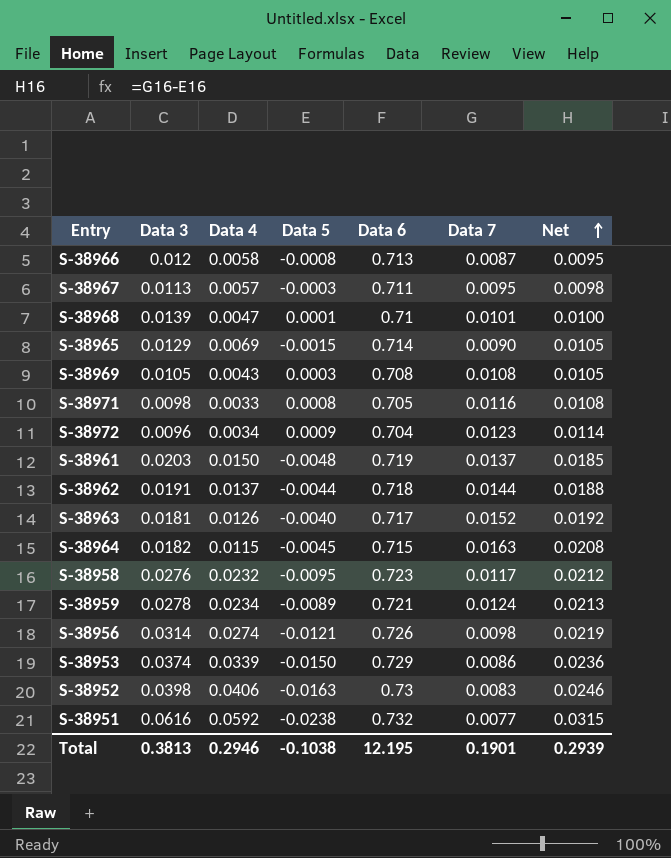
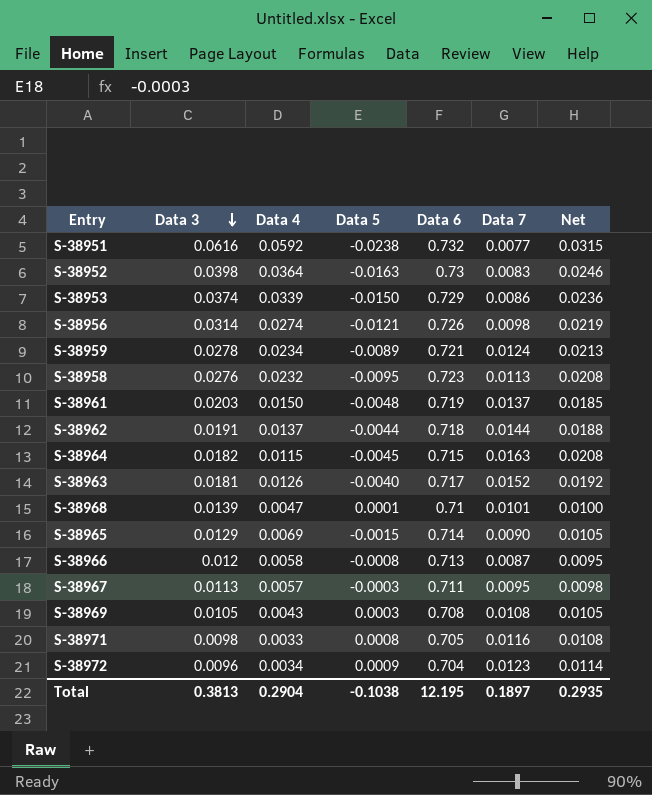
row order: Net ascending -> Data 3 descending
S-38952 | Data 4: 0.0406 -> 0.0364
S-38958 | Data 7: 0.0117 -> 0.0113
S-38958 | Net: 0.0212 -> 0.0208
Total | Data 4: 0.2946 -> 0.2904
Total | Data 7: 0.1901 -> 0.1897
Total | Net: 0.2939 -> 0.2935

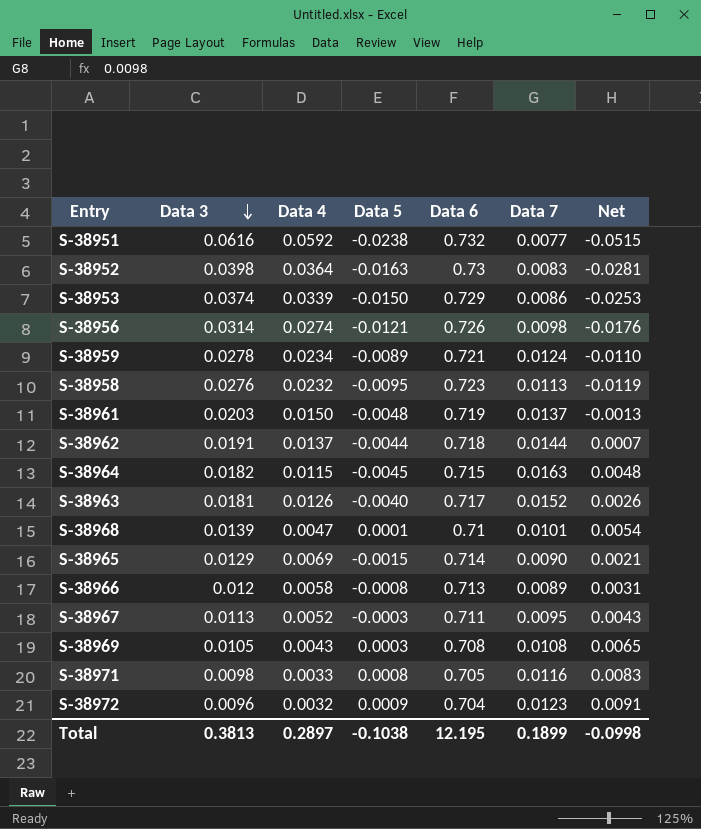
column Net | formula: [Data 7] - [Data 5] -> [Data 7] - [Data 4]
S-38966 | Data 7: 0.0087 -> 0.0089
S-38967 | Data 4: 0.0057 -> 0.0052
S-38972 | Data 4: 0.0034 -> 0.0032
Total | Data 4: 0.2904 -> 0.2897
Total | Data 7: 0.1897 -> 0.1899
Total | Net: 0.2935 -> -0.0998

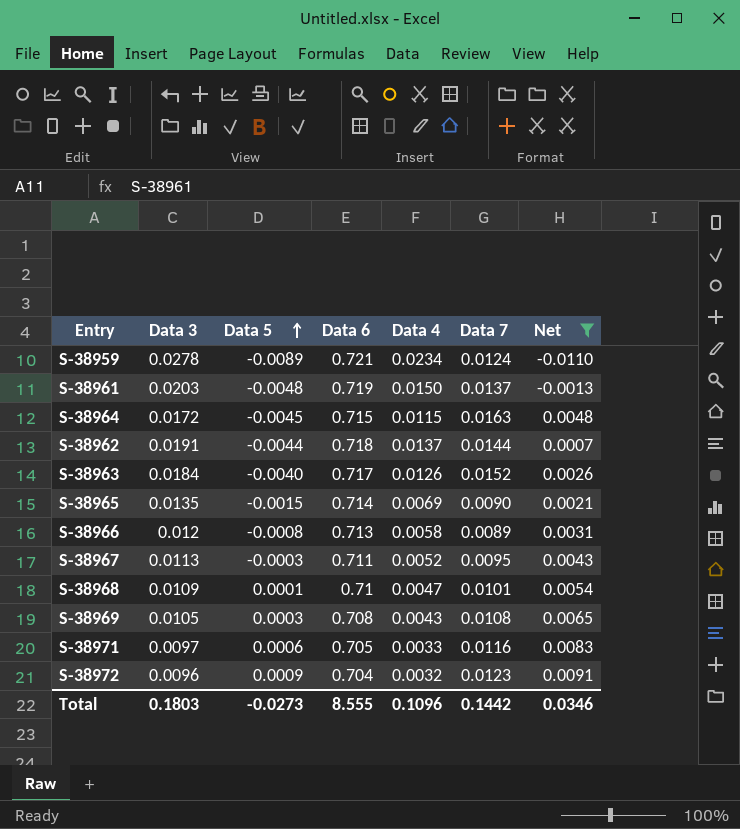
filter: none -> Net >= -0.0110
row order: Data 3 descending -> Data 5 ascending
column Data 4 | position: 3 -> 5
S-38964 | Data 3: 0.0182 -> 0.0172
S-38963 | Data 3: 0.0181 -> 0.0184
S-38965 | Data 3: 0.0129 -> 0.0135
S-38968 | Data 3: 0.0139 -> 0.0109
S-38971 | Data 3: 0.0098 -> 0.0097
S-38971 | Data 5: 0.0008 -> 0.0006
Total | Data 3: 0.3813 -> 0.1803
Total | Data 5: -0.1038 -> -0.0273
Total | Data 6: 12.195 -> 8.555
Total | Data 4: 0.2897 -> 0.1096
Total | Data 7: 0.1899 -> 0.1442
Total | Net: -0.0998 -> 0.0346

